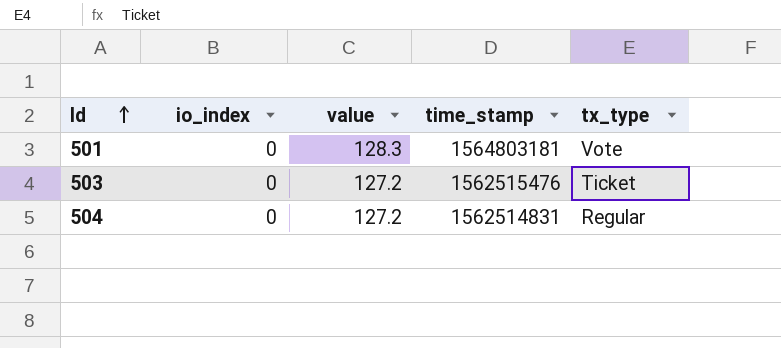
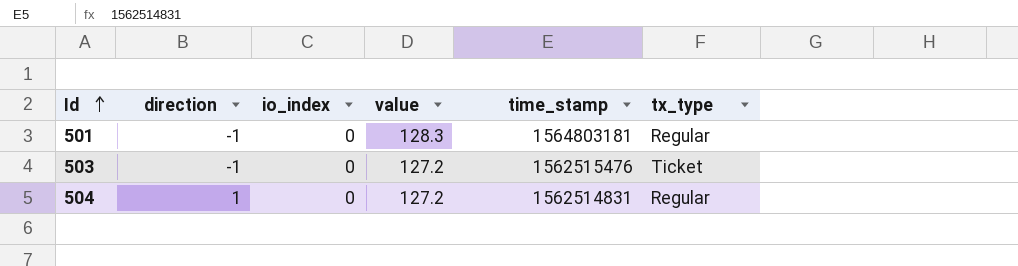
column direction | position: none -> 2
501 | tx_type: Vote -> Regular

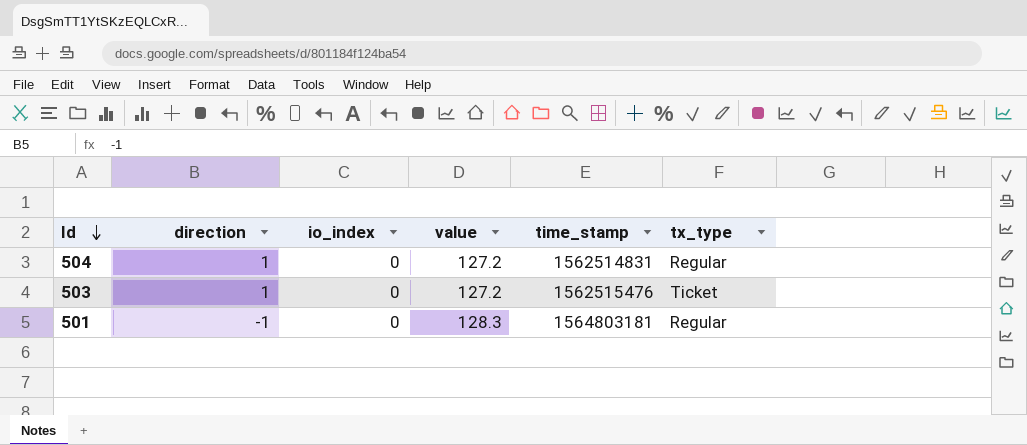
row order: Id ascending -> Id descending
503 | direction: -1 -> 1

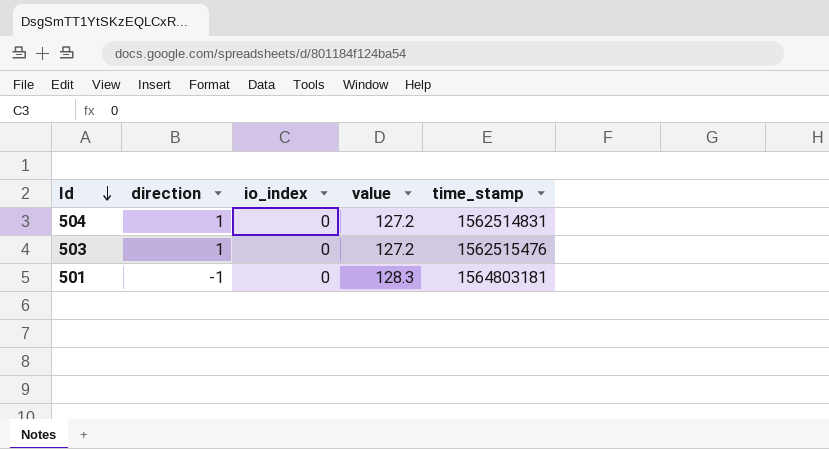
column tx_type | position: 6 -> none

